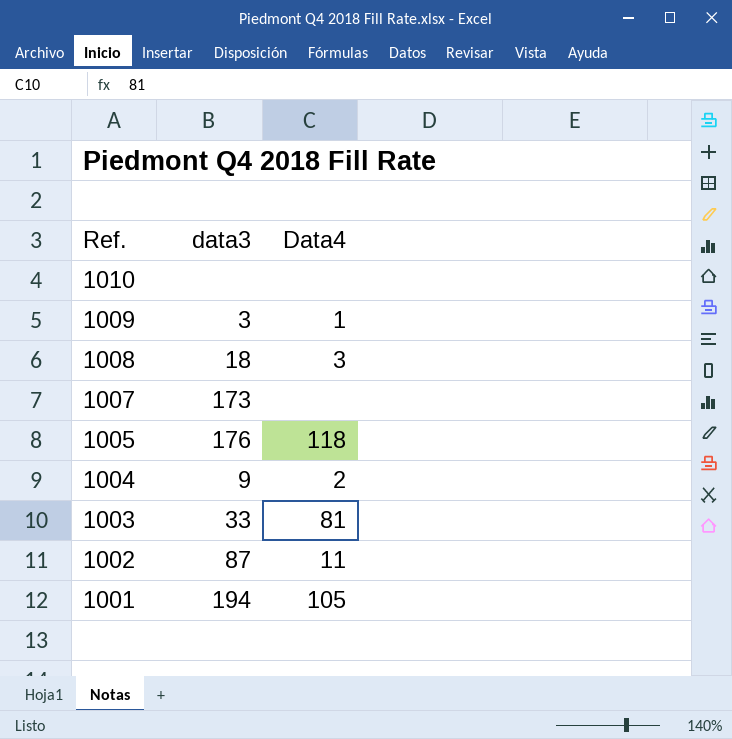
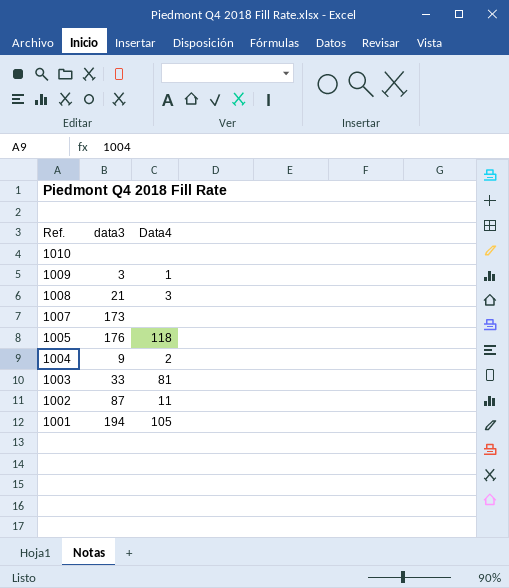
1008 | data3: 18 -> 21

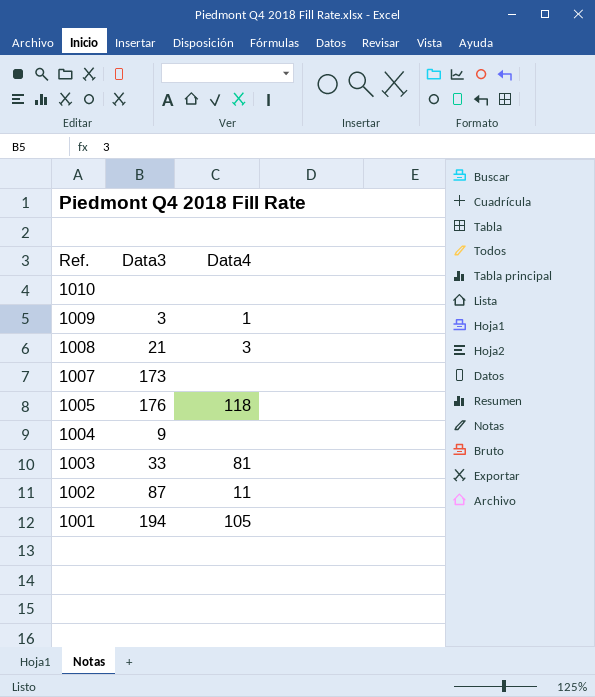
column name: data3 -> Data3
1004 | Data4: 2 -> none

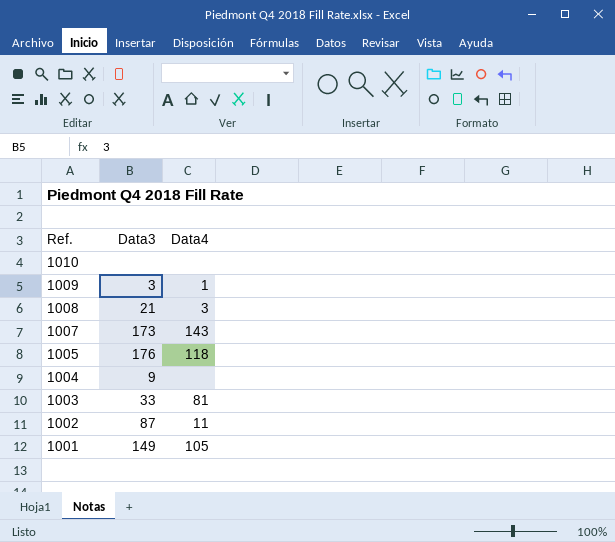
1007 | Data4: none -> 143
1001 | Data3: 194 -> 149

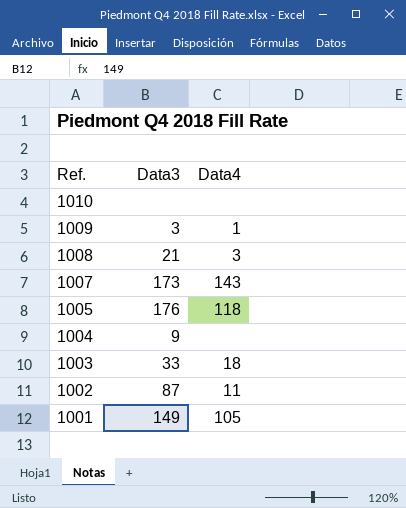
1003 | Data4: 81 -> 18

